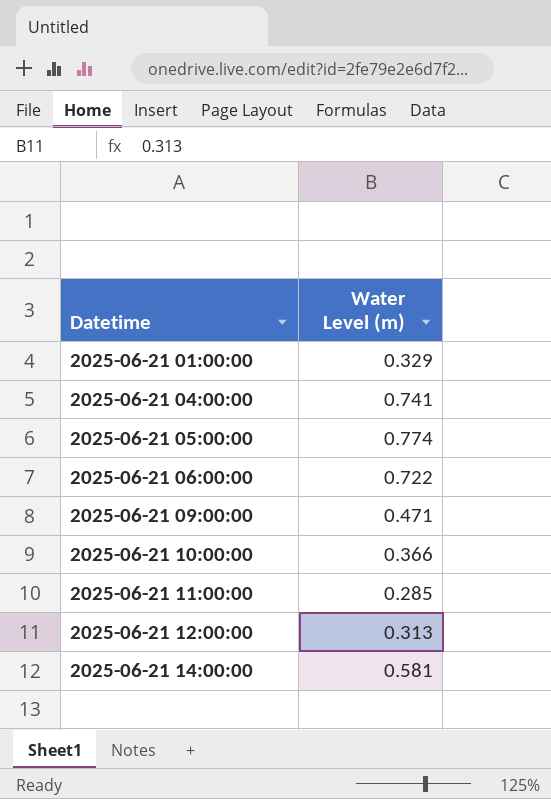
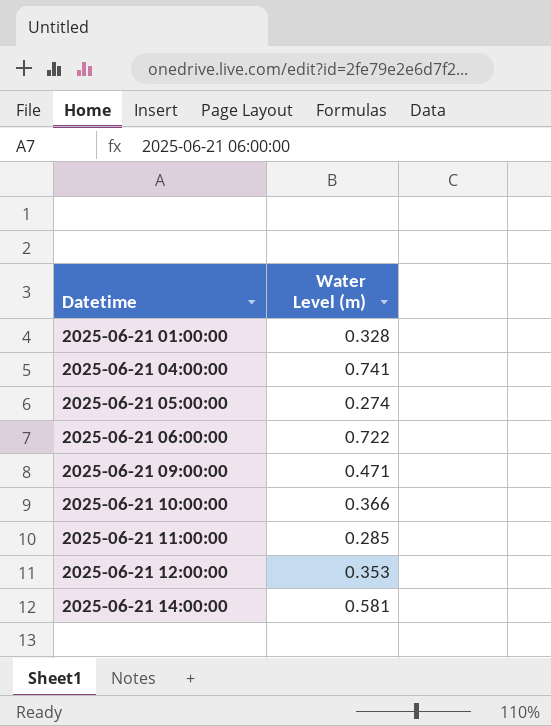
2025-06-21 01:00:00 | Water Level (m): 0.329 -> 0.328
2025-06-21 05:00:00 | Water Level (m): 0.774 -> 0.274
2025-06-21 12:00:00 | Water Level (m): 0.313 -> 0.353

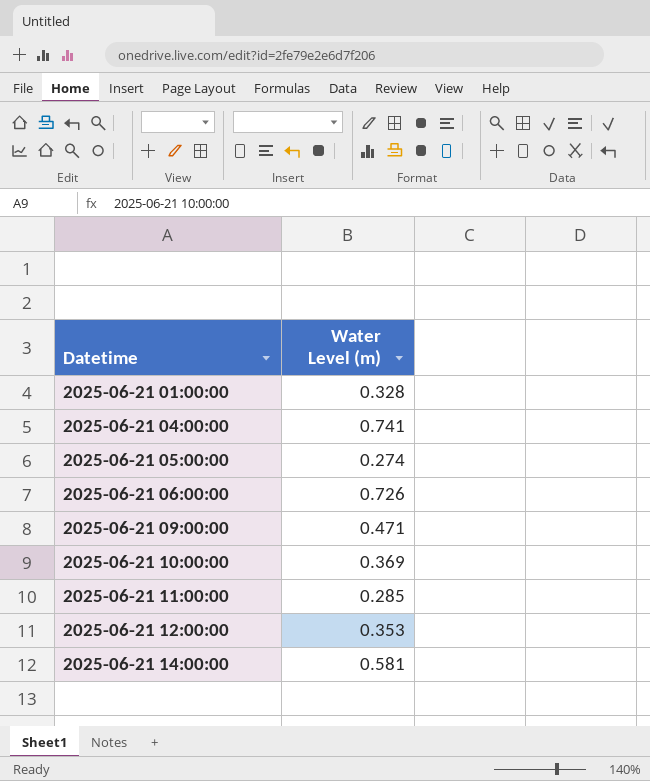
2025-06-21 06:00:00 | Water Level (m): 0.722 -> 0.726
2025-06-21 10:00:00 | Water Level (m): 0.366 -> 0.369

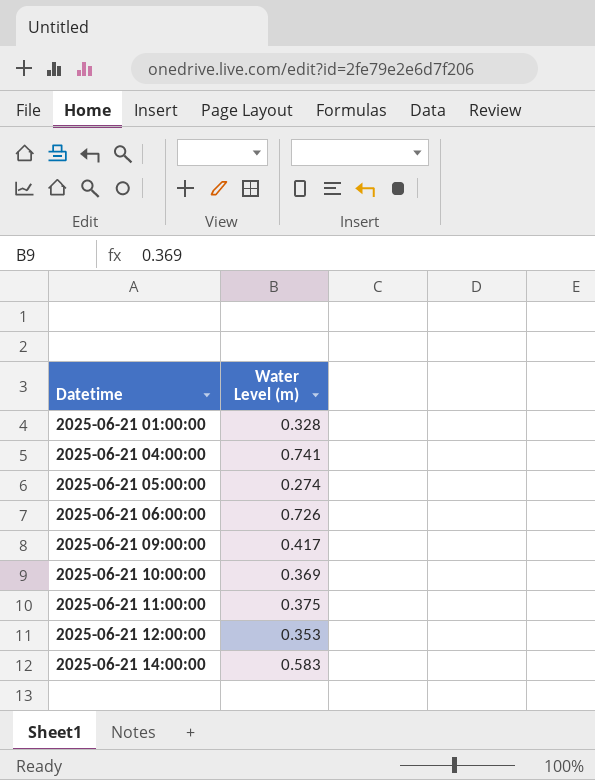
2025-06-21 09:00:00 | Water Level (m): 0.471 -> 0.417
2025-06-21 11:00:00 | Water Level (m): 0.285 -> 0.375
2025-06-21 14:00:00 | Water Level (m): 0.581 -> 0.583

